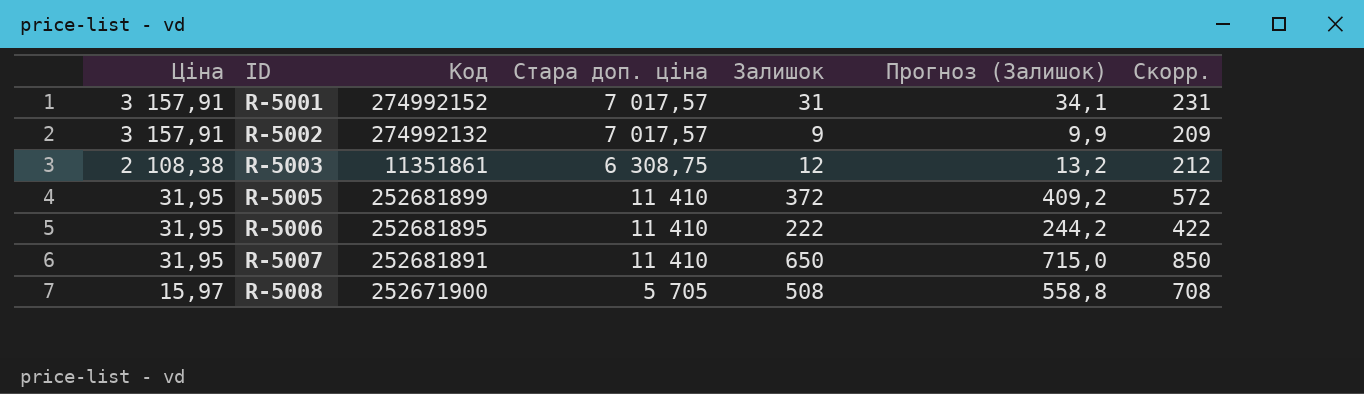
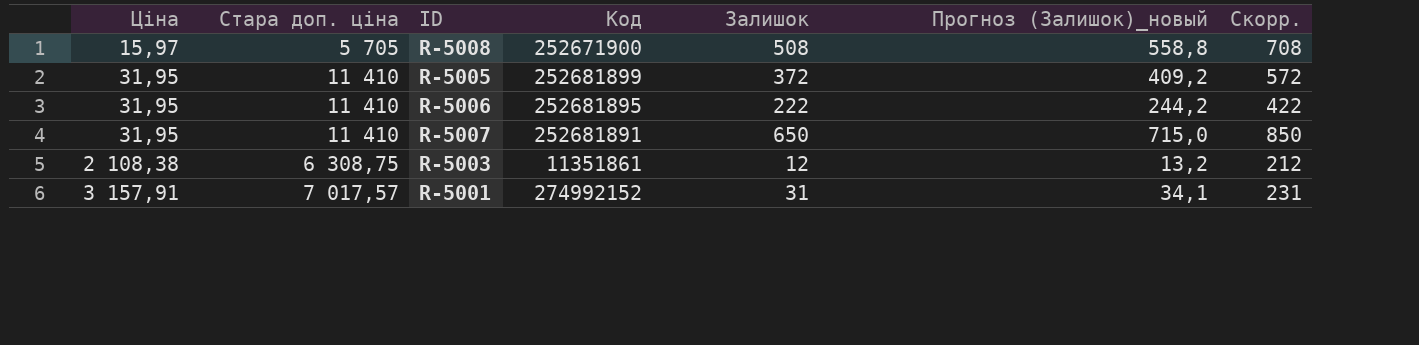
row order: Ціна descending -> Ціна ascending
column Стара доп. ціна | position: 4 -> 2
column name: Прогноз (Залишок) -> Прогноз (Залишок)_новый
row R-5002: 3 157,91 | 274992132 | 7 017,57 | 9 | 9,9 | 209 -> none

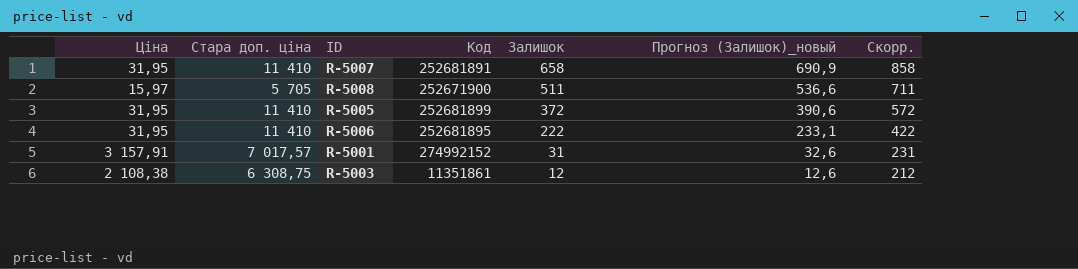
row order: Ціна ascending -> Залишок descending
column Прогноз (Залишок)_новый | formula: [Залишок] * 1,1 -> [Залишок] * 1,05
R-5007 | Залишок: 650 -> 658
R-5007 | Скорр.: 850 -> 858
R-5008 | Залишок: 508 -> 511
R-5008 | Скорр.: 708 -> 711

